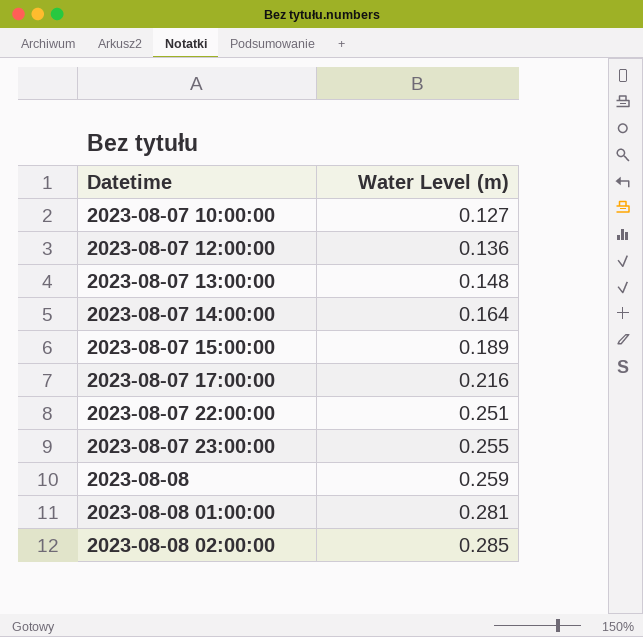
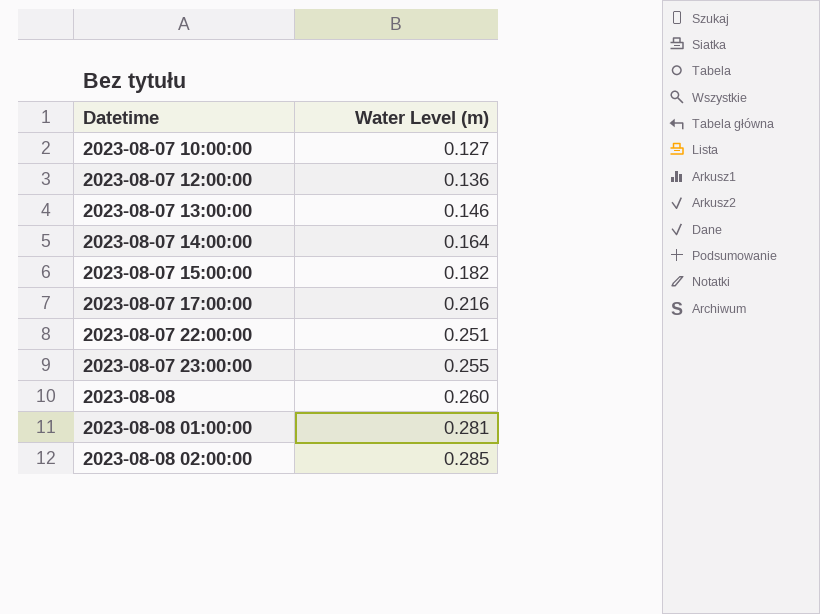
2023-08-07 13:00:00 | Water Level (m): 0.148 -> 0.146
2023-08-07 15:00:00 | Water Level (m): 0.189 -> 0.182
2023-08-08 | Water Level (m): 0.259 -> 0.260

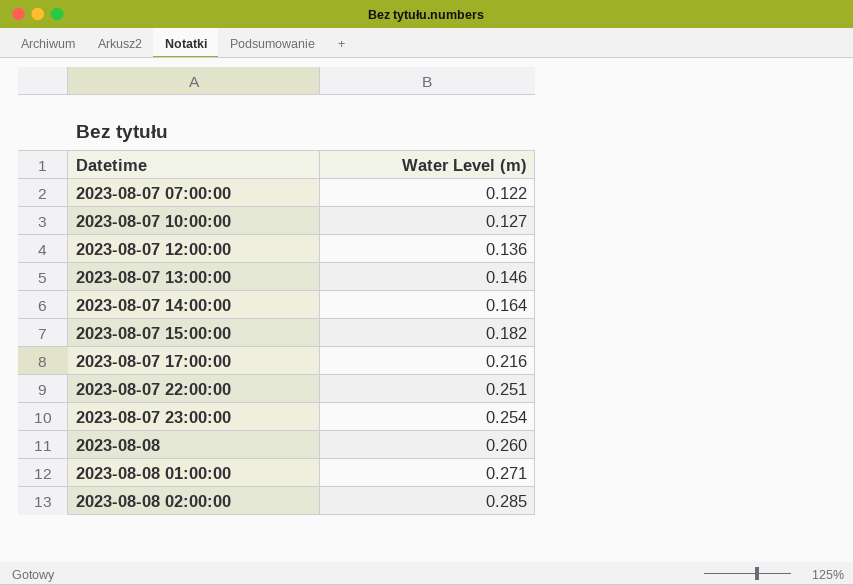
row 2023-08-07 07:00:00: none -> 0.122
2023-08-07 23:00:00 | Water Level (m): 0.255 -> 0.254
2023-08-08 01:00:00 | Water Level (m): 0.281 -> 0.271

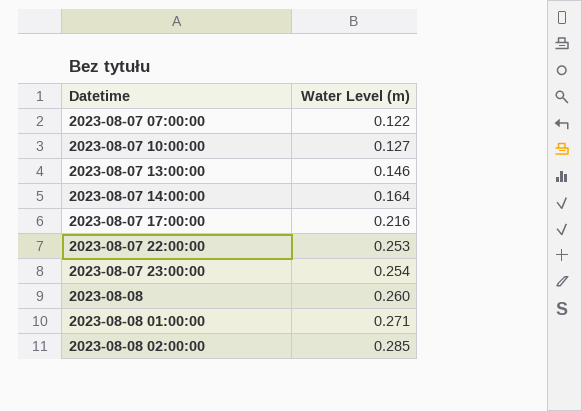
row 2023-08-07 12:00:00: 0.136 -> none
row 2023-08-07 15:00:00: 0.182 -> none
2023-08-07 22:00:00 | Water Level (m): 0.251 -> 0.253

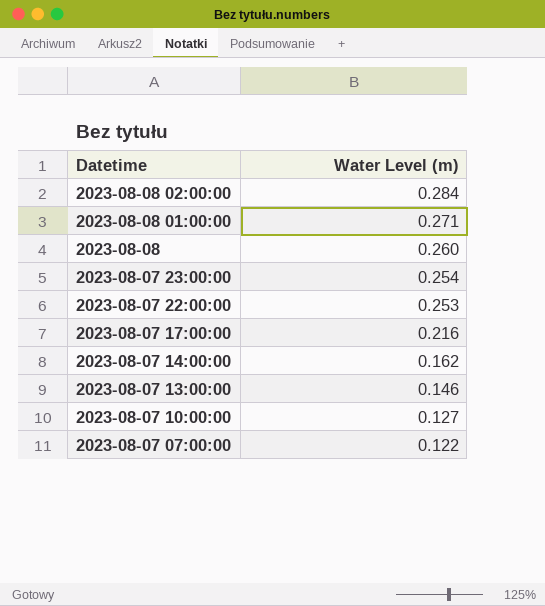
row order: Datetime ascending -> Datetime descending
2023-08-08 02:00:00 | Water Level (m): 0.285 -> 0.284
2023-08-07 14:00:00 | Water Level (m): 0.164 -> 0.162

